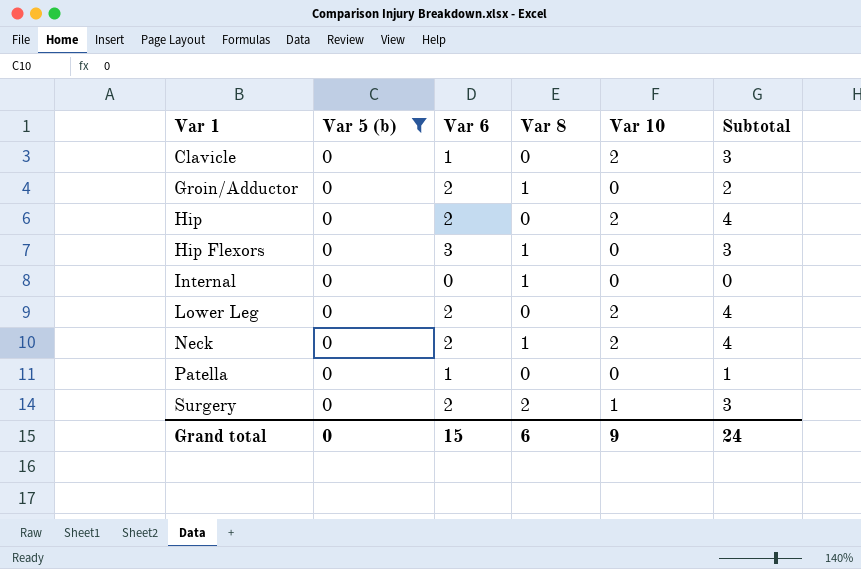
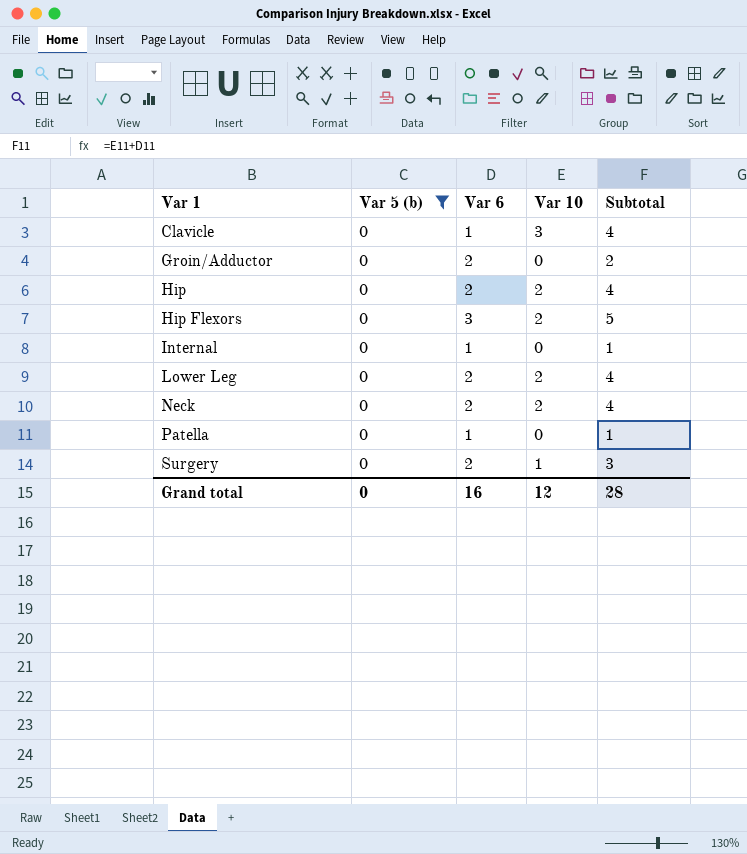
column Var 8 | position: 4 -> none
Clavicle | Var 10: 2 -> 3
Clavicle | Subtotal: 3 -> 4
Hip Flexors | Var 10: 0 -> 2
Hip Flexors | Subtotal: 3 -> 5
Internal | Var 6: 0 -> 1
Internal | Subtotal: 0 -> 1
Grand total | Var 6: 15 -> 16
Grand total | Var 10: 9 -> 12
Grand total | Subtotal: 24 -> 28

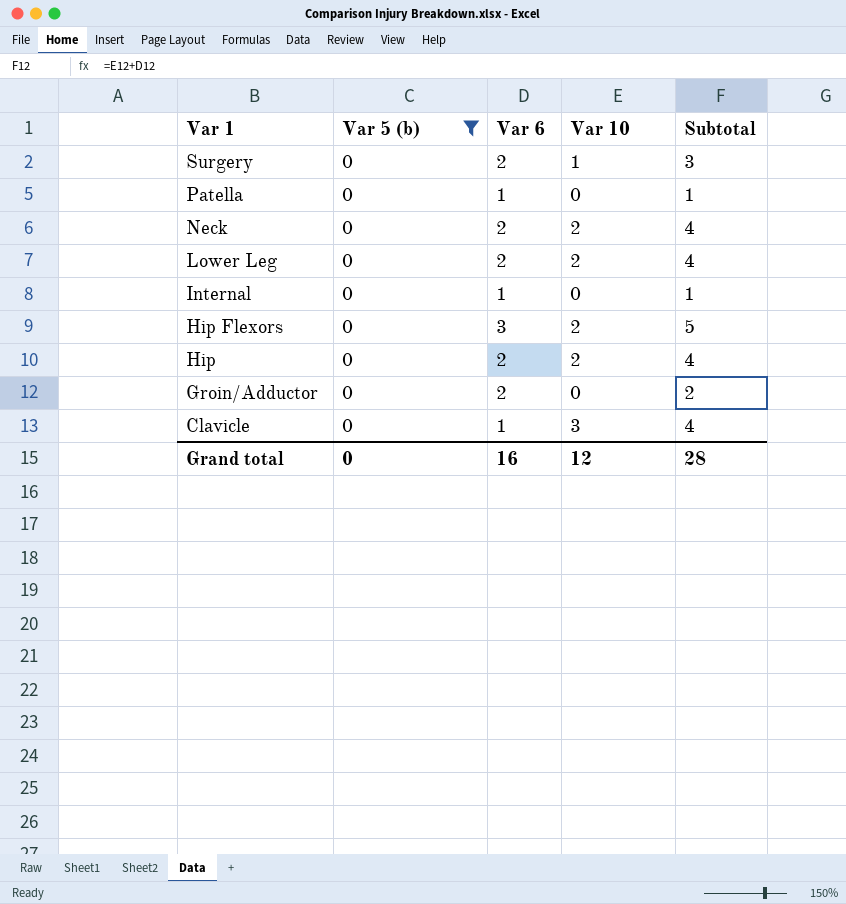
row order: Var 1 ascending -> Var 1 descending

